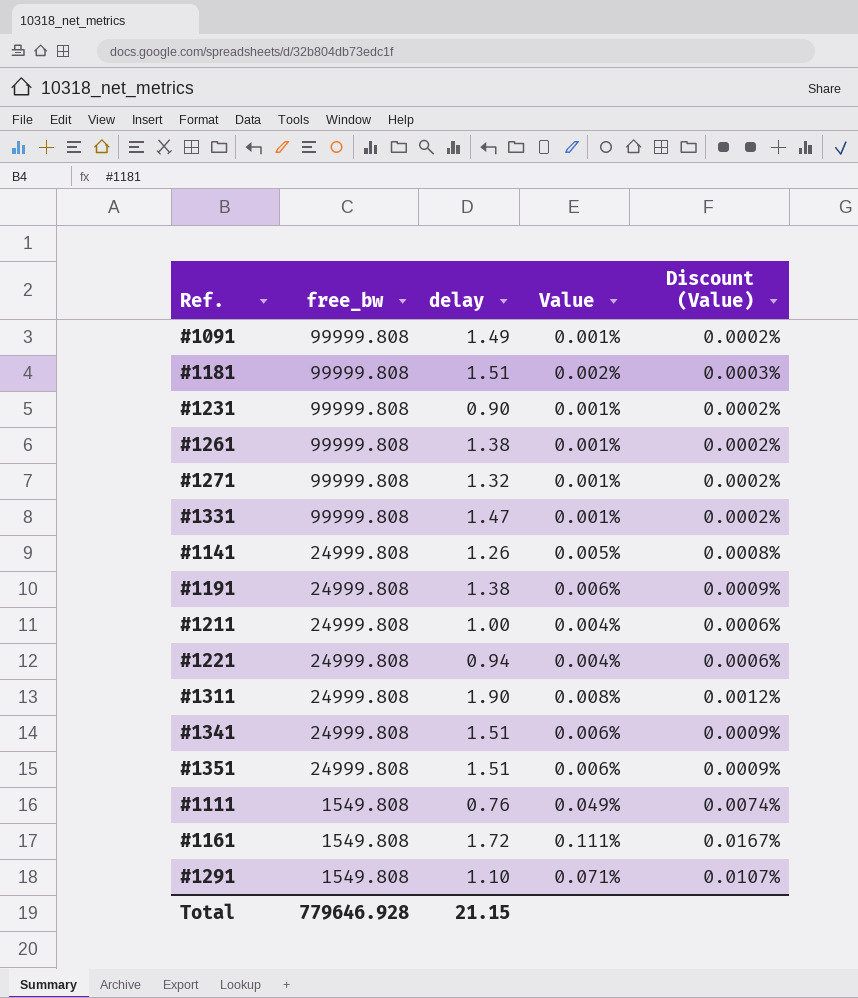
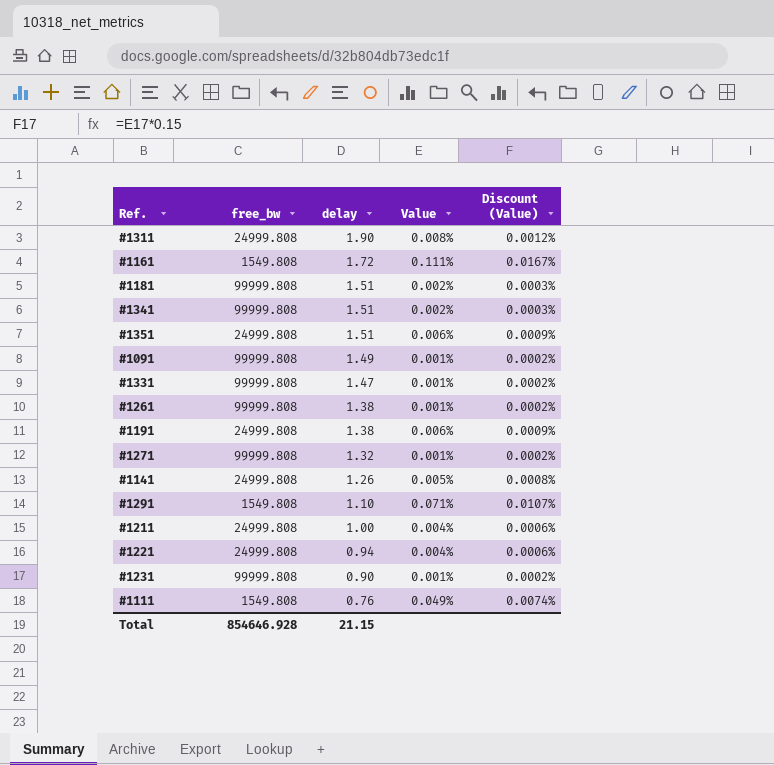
row order: free_bw descending -> delay descending
#1341 | free_bw: 24999.808 -> 99999.808
#1341 | Value: 0.006% -> 0.002%
#1341 | Discount (Value): 0.0009% -> 0.0003%
Total | free_bw: 779646.928 -> 854646.928

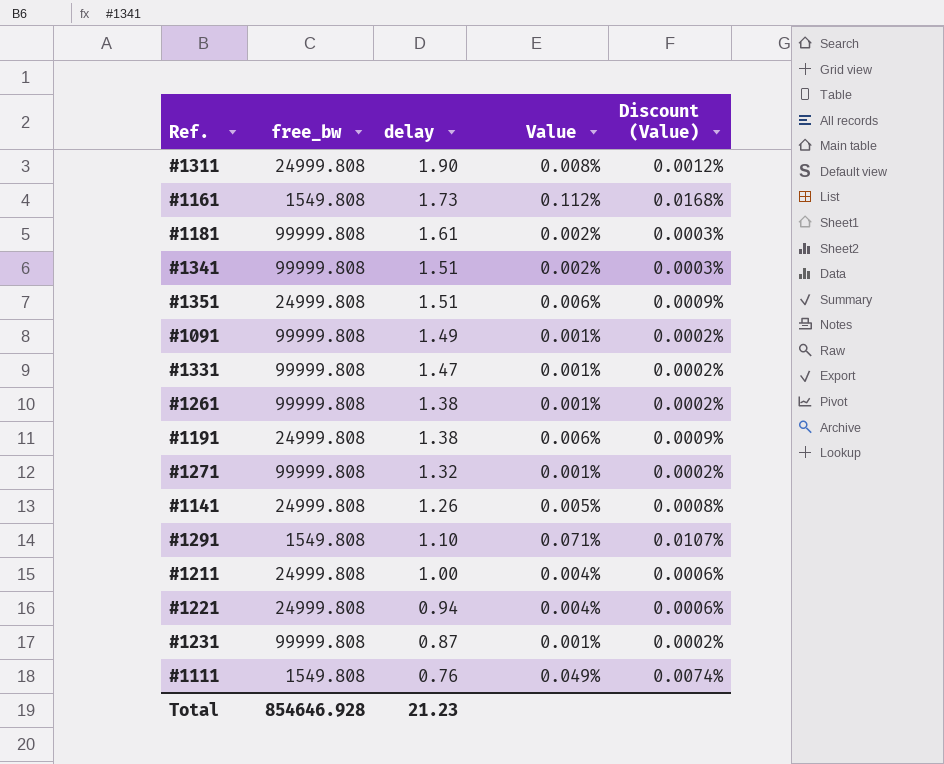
#1161 | delay: 1.72 -> 1.73
#1161 | Value: 0.111% -> 0.112%
#1161 | Discount (Value): 0.0167% -> 0.0168%
#1181 | delay: 1.51 -> 1.61
#1231 | delay: 0.90 -> 0.87
Total | delay: 21.15 -> 21.23

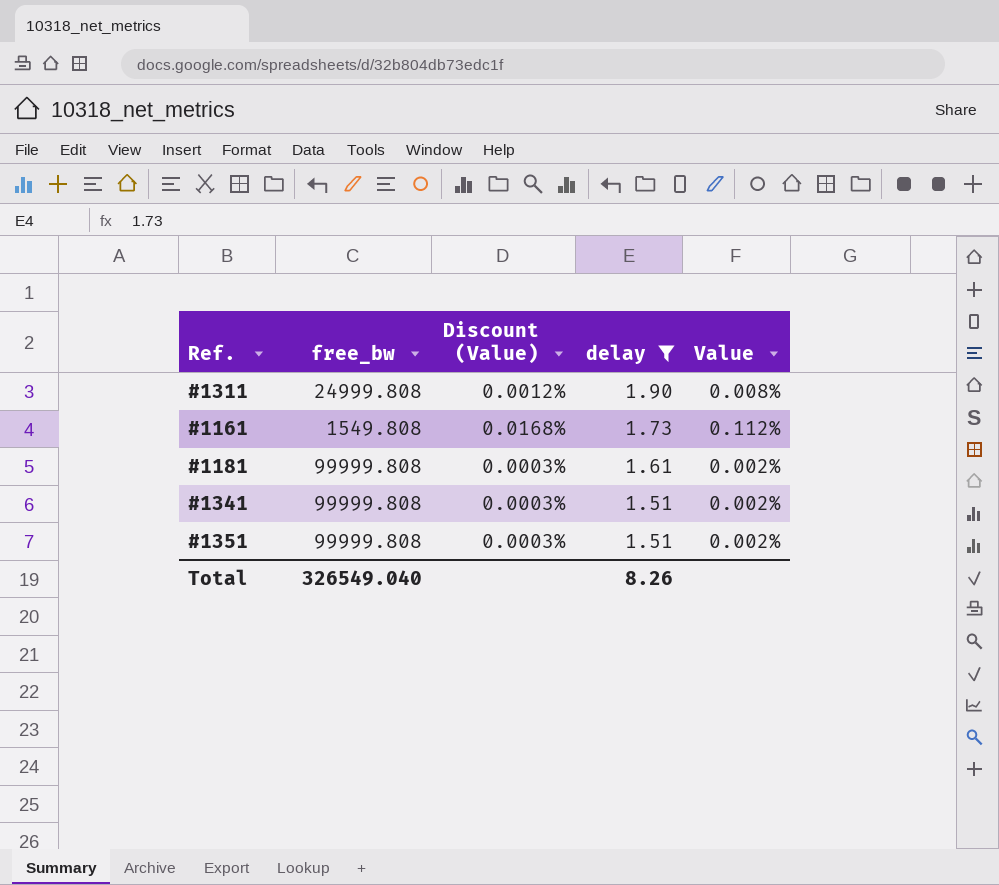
filter: none -> delay >= 1.51
column Discount (Value) | position: 5 -> 3
#1351 | free_bw: 24999.808 -> 99999.808
#1351 | Discount (Value): 0.0009% -> 0.0003%
#1351 | Value: 0.006% -> 0.002%
Total | free_bw: 854646.928 -> 326549.040
Total | delay: 21.23 -> 8.26

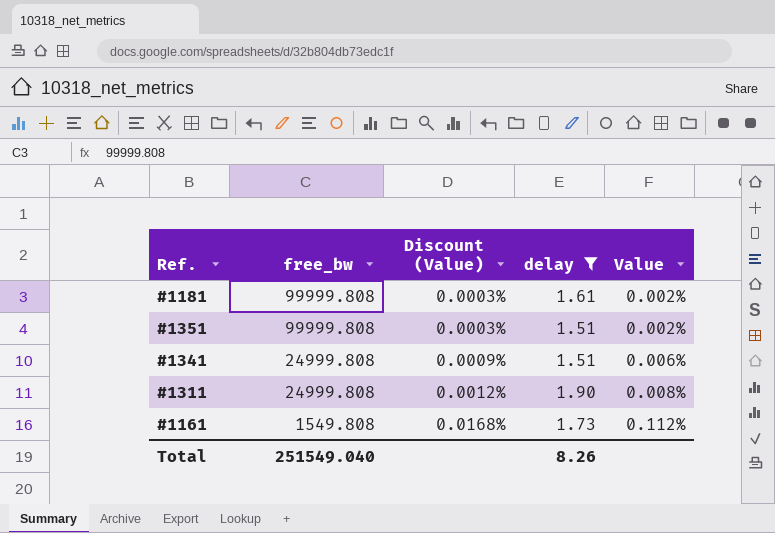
row order: delay descending -> free_bw descending
#1341 | free_bw: 99999.808 -> 24999.808
#1341 | Discount (Value): 0.0003% -> 0.0009%
#1341 | Value: 0.002% -> 0.006%
Total | free_bw: 326549.040 -> 251549.040

